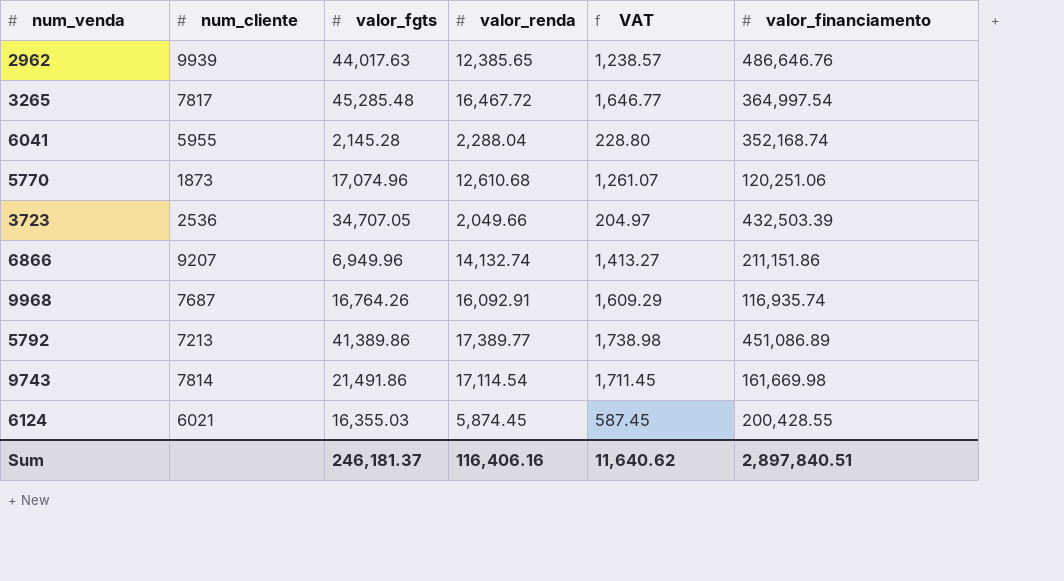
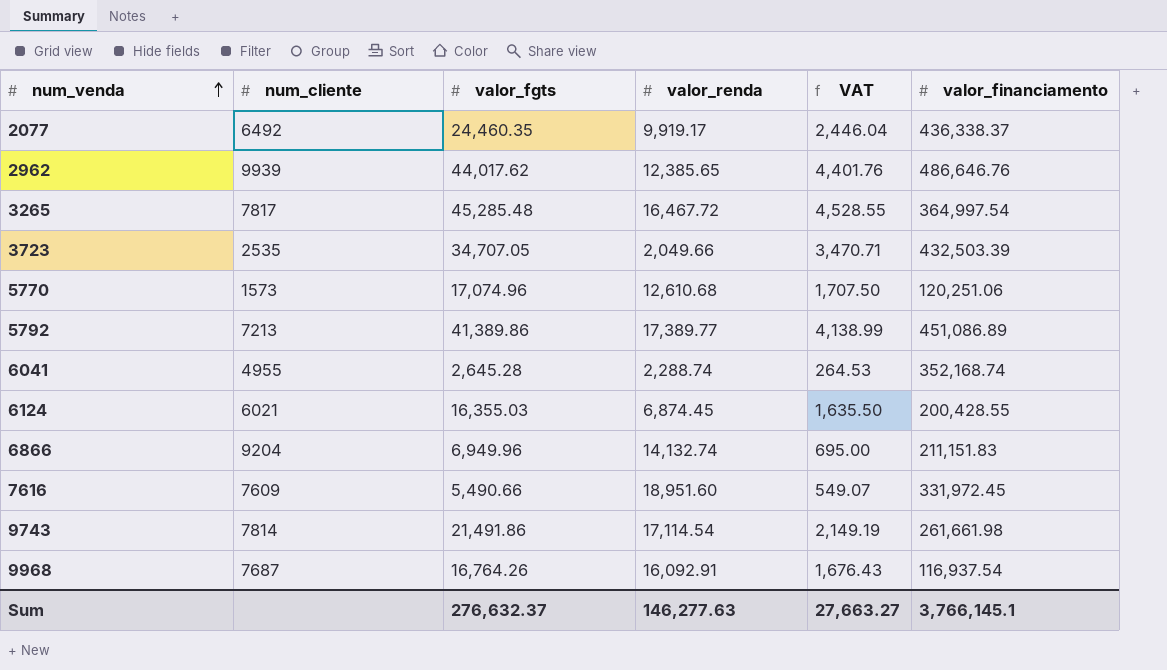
row order: none -> num_venda ascending
column VAT | formula: [valor_renda] * 0.1 -> [valor_fgts] * 0.1
row 2077: none -> 6492 | 24,460.35 | 9,919.17 | 2,446.04 | 436,338.37
2962 | valor_fgts: 44,017.63 -> 44,017.62
3723 | num_cliente: 2536 -> 2535
5770 | num_cliente: 1873 -> 1573
6041 | num_cliente: 5955 -> 4955
6041 | valor_fgts: 2,145.28 -> 2,645.28
6041 | valor_renda: 2,288.04 -> 2,288.74
6124 | valor_renda: 5,874.45 -> 6,874.45
6866 | num_cliente: 9207 -> 9204
6866 | valor_financiamento: 211,151.86 -> 211,151.83
row 7616: none -> 7609 | 5,490.66 | 18,951.60 | 549.07 | 331,972.45
9743 | valor_financiamento: 161,669.98 -> 261,661.98
9968 | valor_financiamento: 116,935.74 -> 116,937.54
Sum | valor_fgts: 246,181.37 -> 276,632.37
Sum | valor_renda: 116,406.16 -> 146,277.63
Sum | VAT: 11,640.62 -> 27,663.27
Sum | valor_financiamento: 2,897,840.51 -> 3,766,145.1

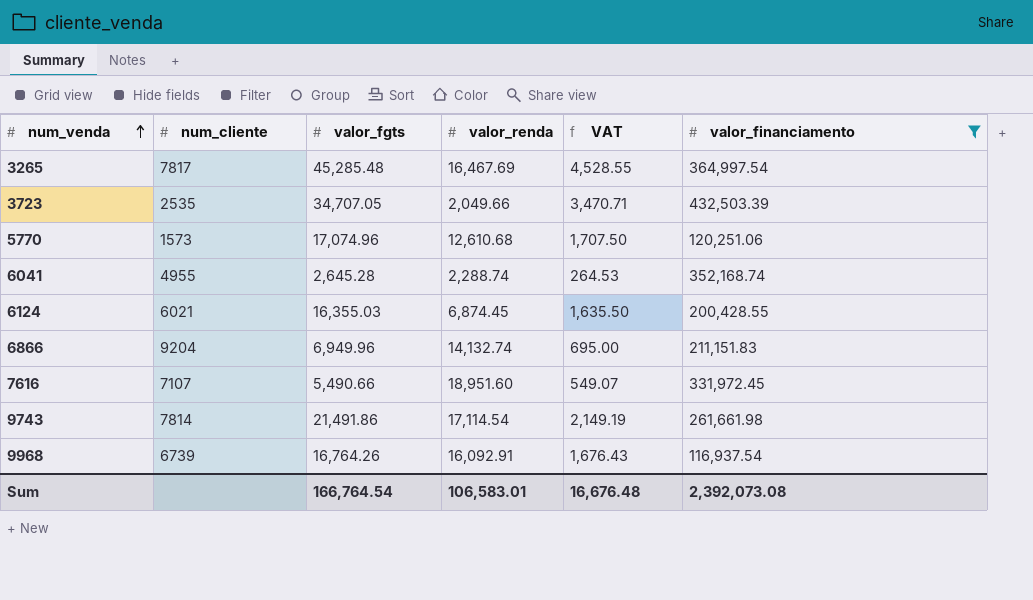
filter: none -> valor_financiamento <= 432,503.39
3265 | valor_renda: 16,467.72 -> 16,467.69
7616 | num_cliente: 7609 -> 7107
9968 | num_cliente: 7687 -> 6739
Sum | valor_fgts: 276,632.37 -> 166,764.54
Sum | valor_renda: 146,277.63 -> 106,583.01
Sum | VAT: 27,663.27 -> 16,676.48
Sum | valor_financiamento: 3,766,145.1 -> 2,392,073.08

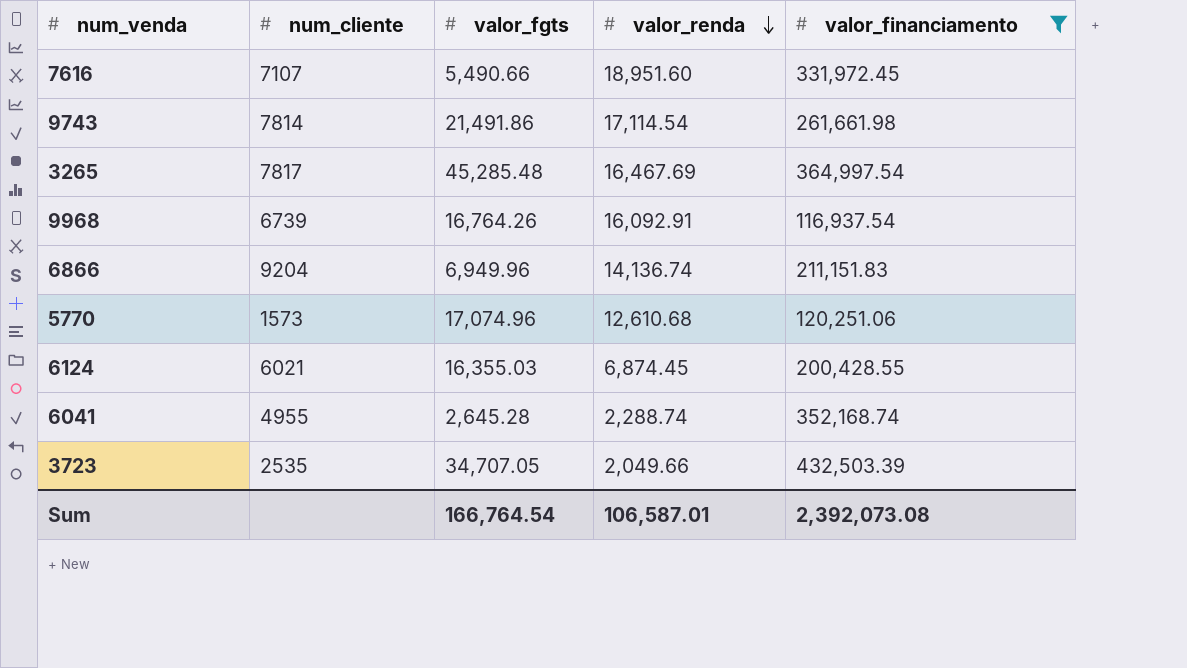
row order: num_venda ascending -> valor_renda descending
column VAT | formula: [valor_fgts] * 0.1 -> none
6866 | valor_renda: 14,132.74 -> 14,136.74
Sum | valor_renda: 106,583.01 -> 106,587.01

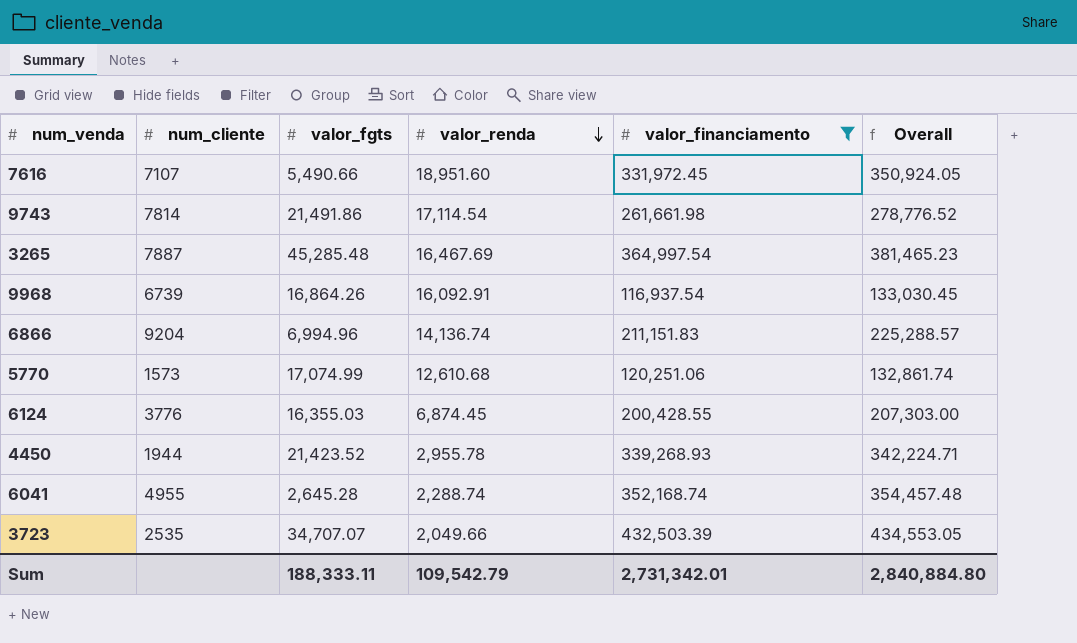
column Overall | formula: none -> [valor_renda] + [valor_financiamento]
3265 | num_cliente: 7817 -> 7887
9968 | valor_fgts: 16,764.26 -> 16,864.26
6866 | valor_fgts: 6,949.96 -> 6,994.96
5770 | valor_fgts: 17,074.96 -> 17,074.99
6124 | num_cliente: 6021 -> 3776
row 4450: none -> 1944 | 21,423.52 | 2,955.78 | 339,268.93 | 342,224.71
3723 | valor_fgts: 34,707.05 -> 34,707.07
Sum | valor_fgts: 166,764.54 -> 188,333.11
Sum | valor_renda: 106,587.01 -> 109,542.79
Sum | valor_financiamento: 2,392,073.08 -> 2,731,342.01

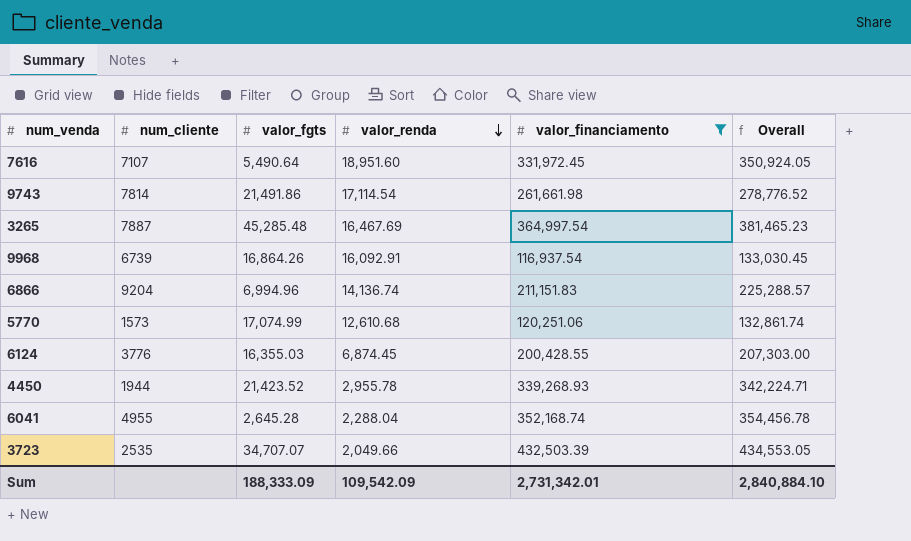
7616 | valor_fgts: 5,490.66 -> 5,490.64
6041 | valor_renda: 2,288.74 -> 2,288.04
6041 | Overall: 354,457.48 -> 354,456.78
Sum | valor_fgts: 188,333.11 -> 188,333.09
Sum | valor_renda: 109,542.79 -> 109,542.09
Sum | Overall: 2,840,884.80 -> 2,840,884.10

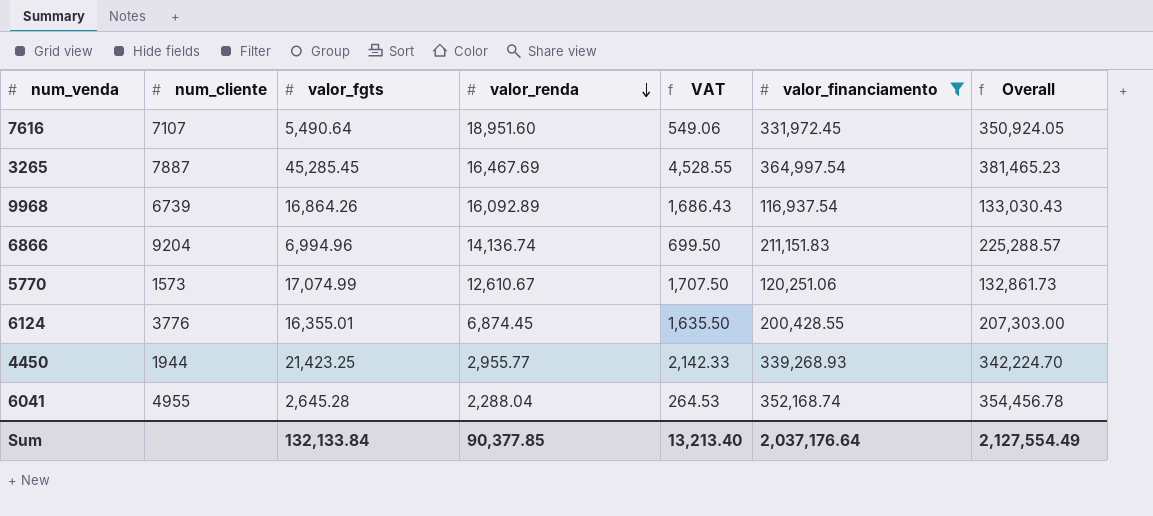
column VAT | formula: none -> [valor_fgts] * 0.1
row 9743: 7814 | 21,491.86 | 17,114.54 | 261,661.98 | 278,776.52 -> none
row 3723: 2535 | 34,707.07 | 2,049.66 | 432,503.39 | 434,553.05 -> none
3265 | valor_fgts: 45,285.48 -> 45,285.45
9968 | valor_renda: 16,092.91 -> 16,092.89
9968 | Overall: 133,030.45 -> 133,030.43
5770 | valor_renda: 12,610.68 -> 12,610.67
5770 | Overall: 132,861.74 -> 132,861.73
6124 | valor_fgts: 16,355.03 -> 16,355.01
4450 | valor_fgts: 21,423.52 -> 21,423.25
4450 | valor_renda: 2,955.78 -> 2,955.77
4450 | Overall: 342,224.71 -> 342,224.70
Sum | valor_fgts: 188,333.09 -> 132,133.84
Sum | valor_renda: 109,542.09 -> 90,377.85
Sum | valor_financiamento: 2,731,342.01 -> 2,037,176.64
Sum | Overall: 2,840,884.10 -> 2,127,554.49

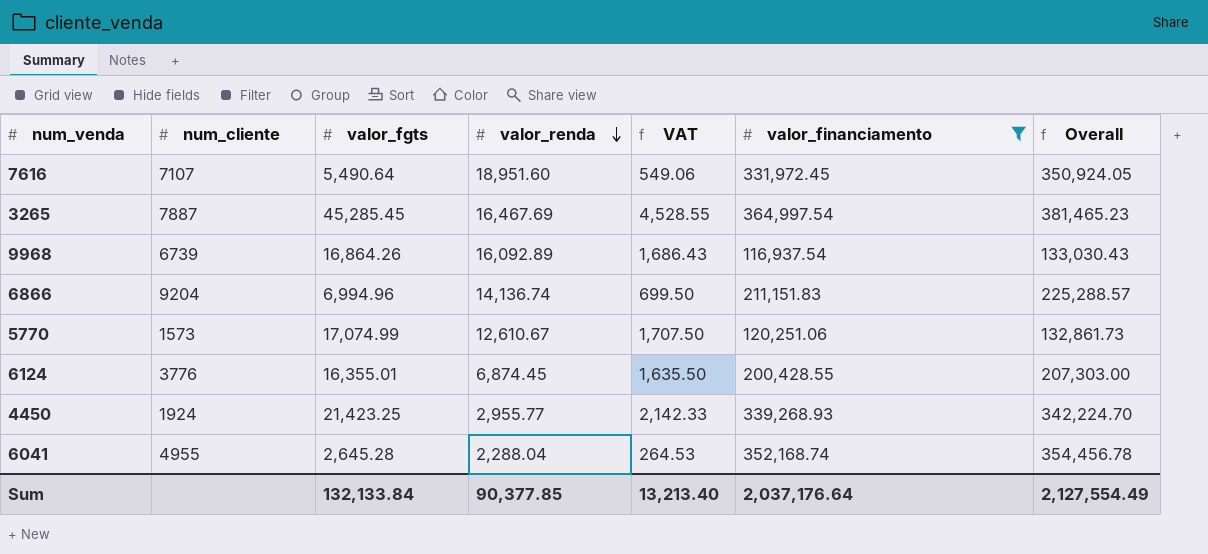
4450 | num_cliente: 1944 -> 1924

